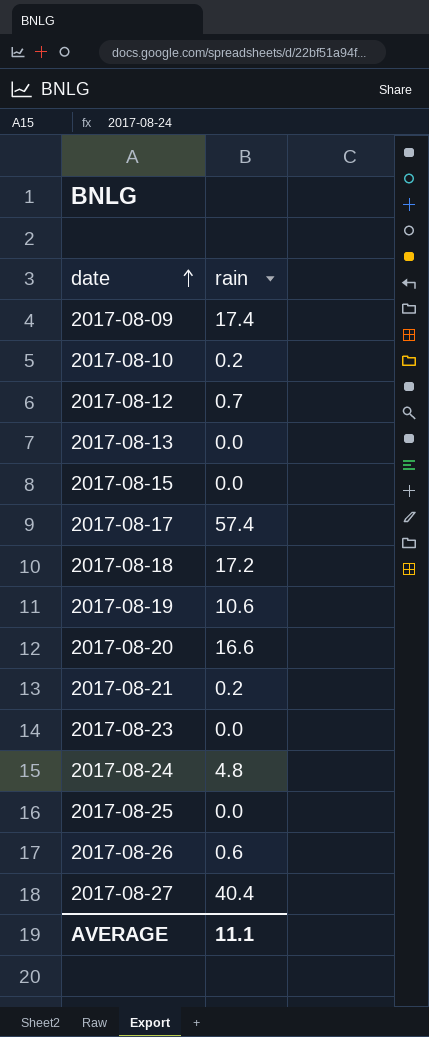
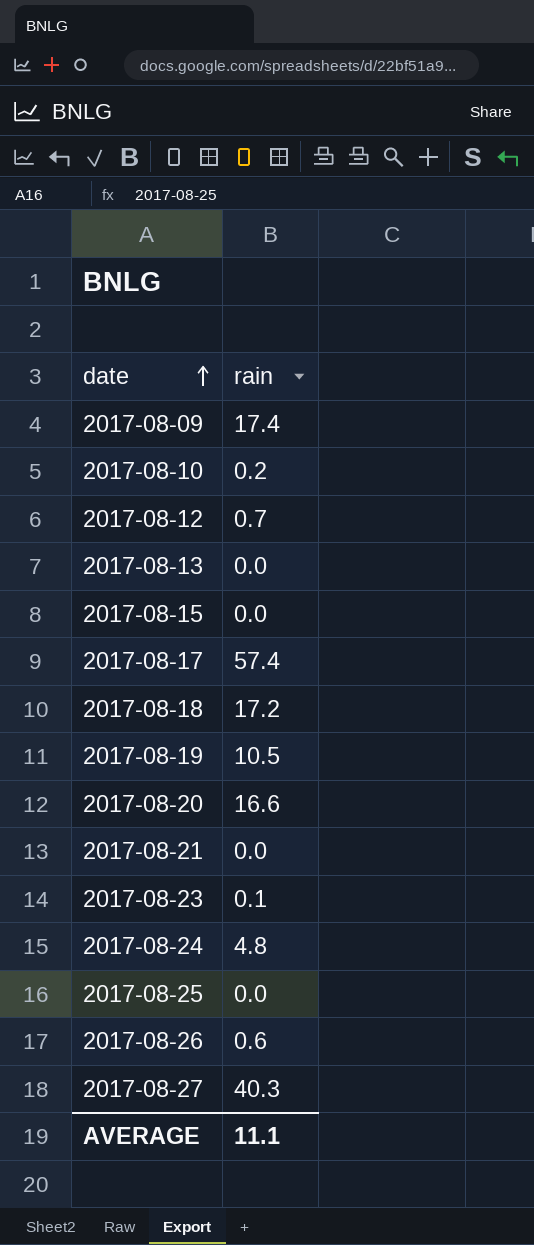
2017-08-19 | rain: 10.6 -> 10.5
2017-08-21 | rain: 0.2 -> 0.0
2017-08-23 | rain: 0.0 -> 0.1
2017-08-27 | rain: 40.4 -> 40.3

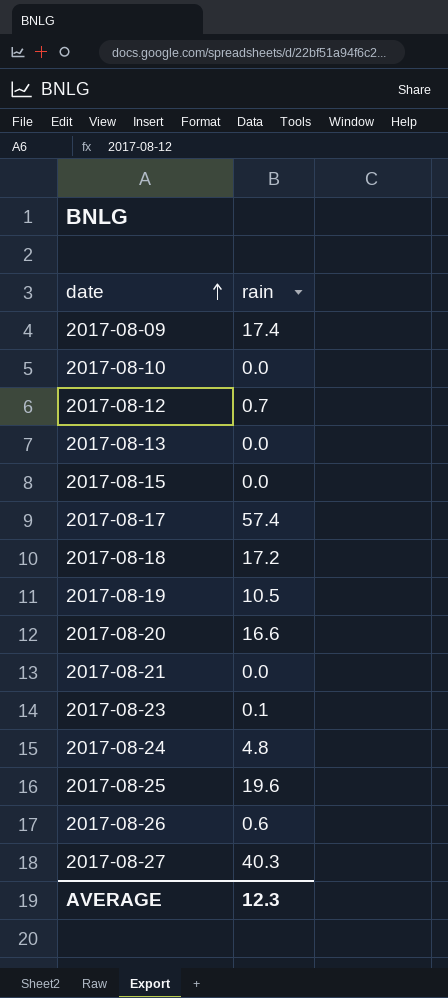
2017-08-10 | rain: 0.2 -> 0.0
2017-08-25 | rain: 0.0 -> 19.6
AVERAGE | rain: 11.1 -> 12.3

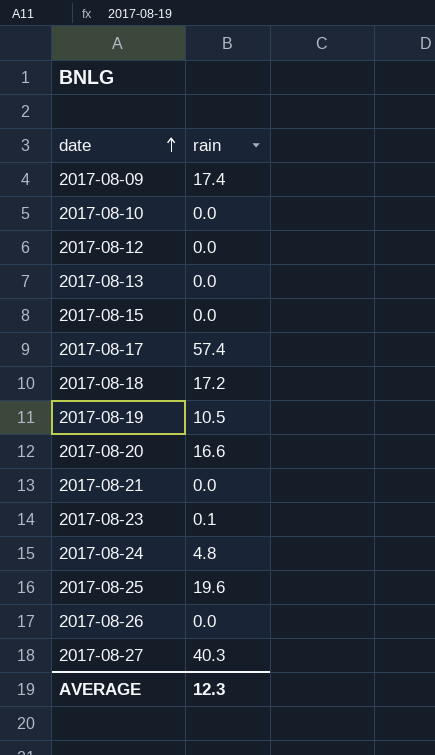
2017-08-12 | rain: 0.7 -> 0.0
2017-08-26 | rain: 0.6 -> 0.0

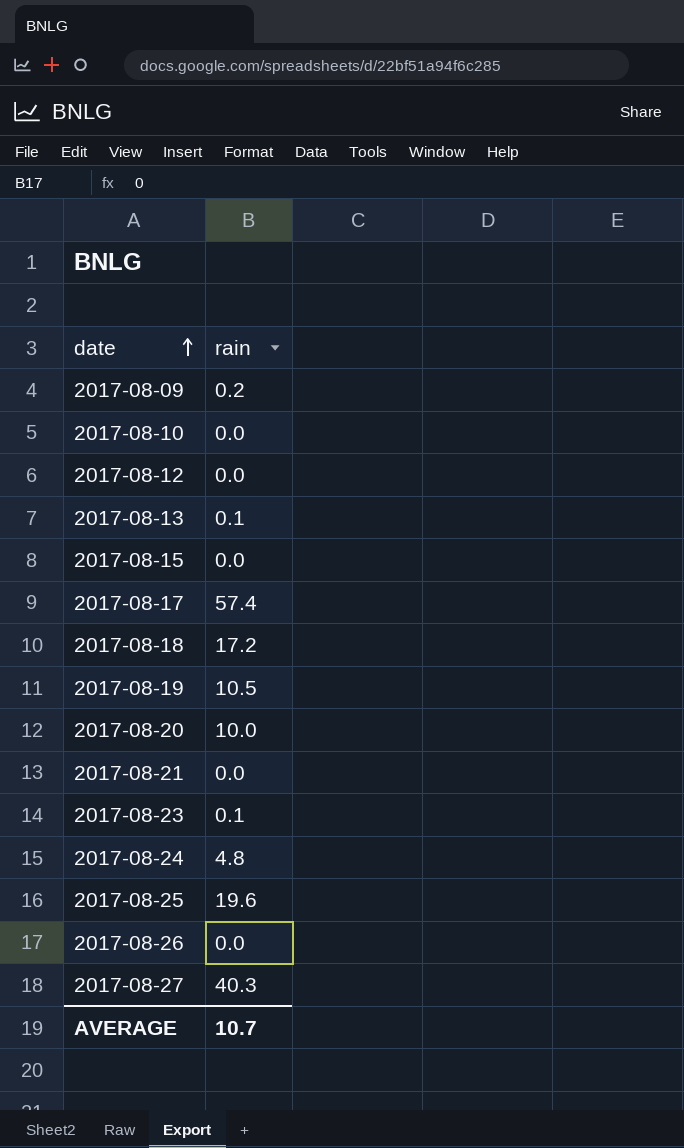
2017-08-09 | rain: 17.4 -> 0.2
2017-08-13 | rain: 0.0 -> 0.1
2017-08-20 | rain: 16.6 -> 10.0
AVERAGE | rain: 12.3 -> 10.7

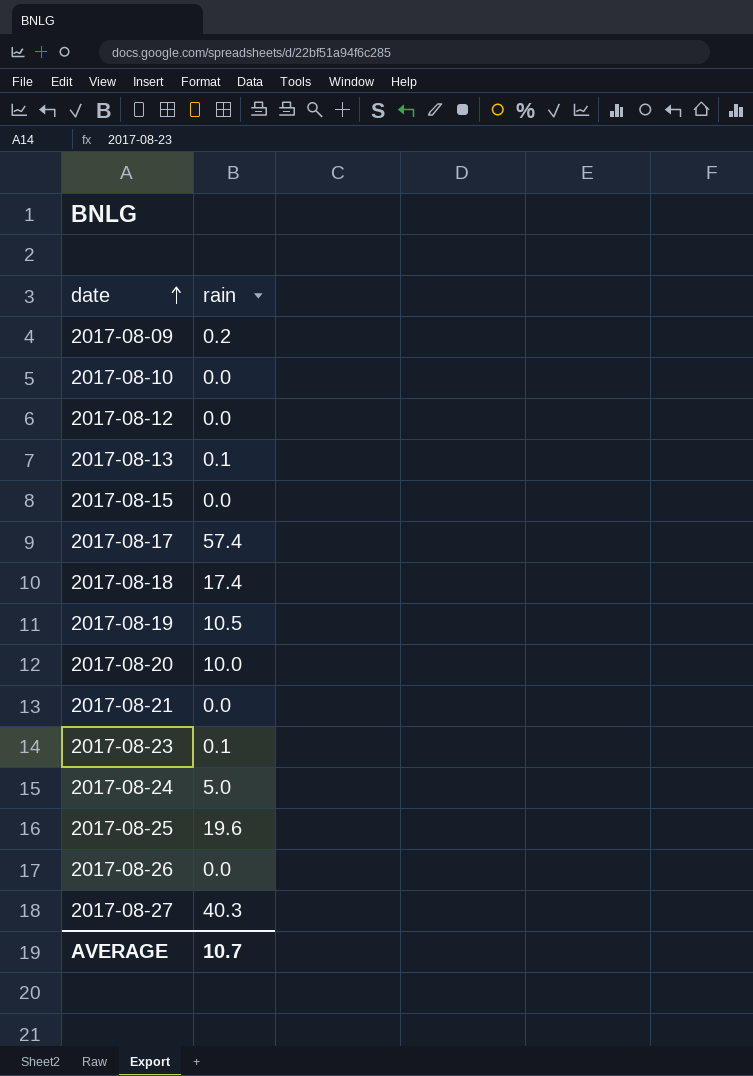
2017-08-18 | rain: 17.2 -> 17.4
2017-08-24 | rain: 4.8 -> 5.0

